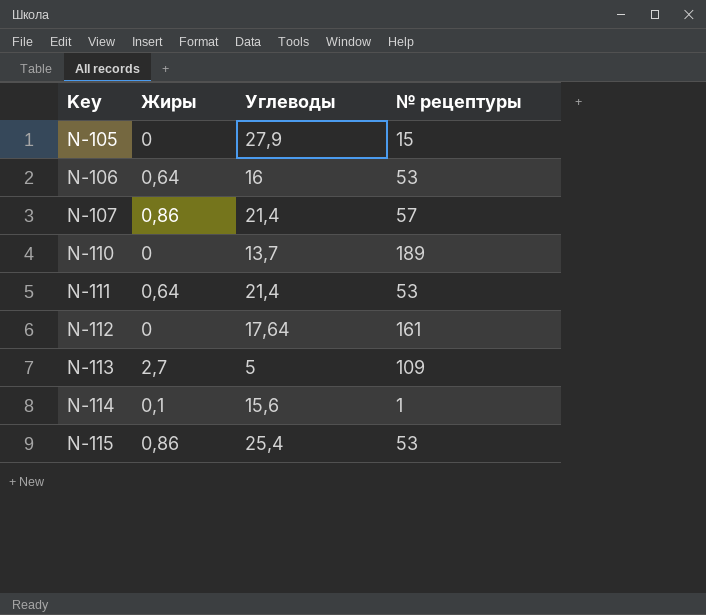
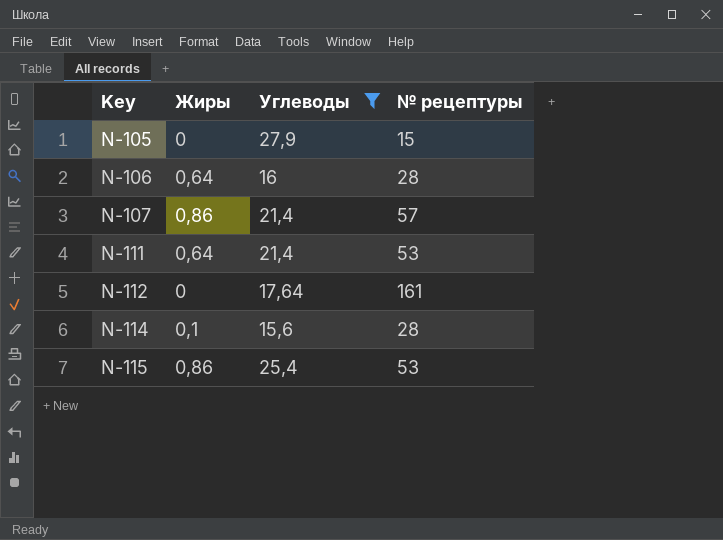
filter: none -> Углеводы >= 15,6
N-106 | № рецептуры: 53 -> 28
N-114 | № рецептуры: 1 -> 28

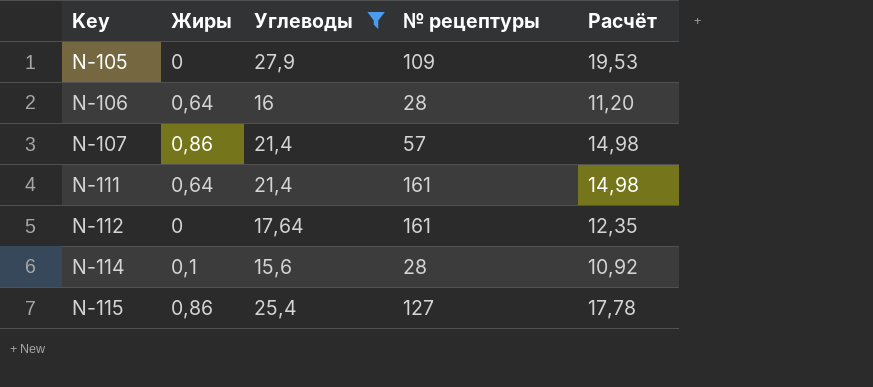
column Расчёт | formula: none -> [Углеводы] * 0,7
N-105 | № рецептуры: 15 -> 109
N-111 | № рецептуры: 53 -> 161
N-115 | № рецептуры: 53 -> 127

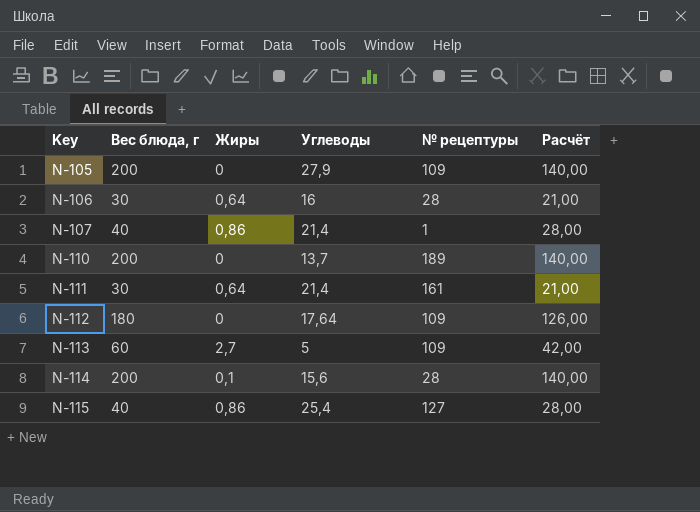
filter: Углеводы >= 15,6 -> none
column Вес блюда, г | position: none -> 2
column Расчёт | formula: [Углеводы] * 0,7 -> [Вес блюда, г] * 0,7
N-107 | № рецептуры: 57 -> 1
N-112 | № рецептуры: 161 -> 109

